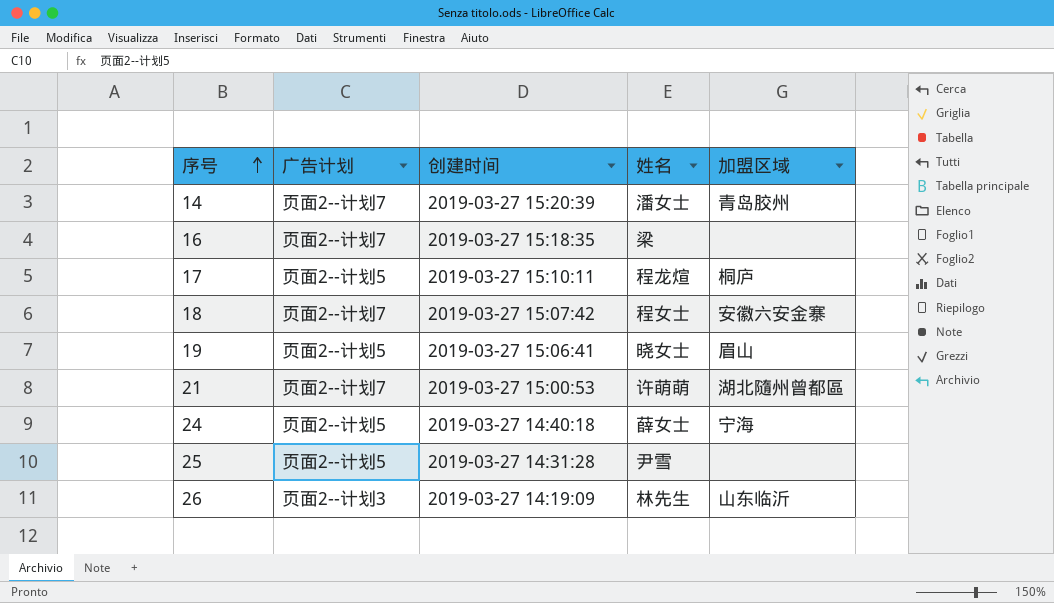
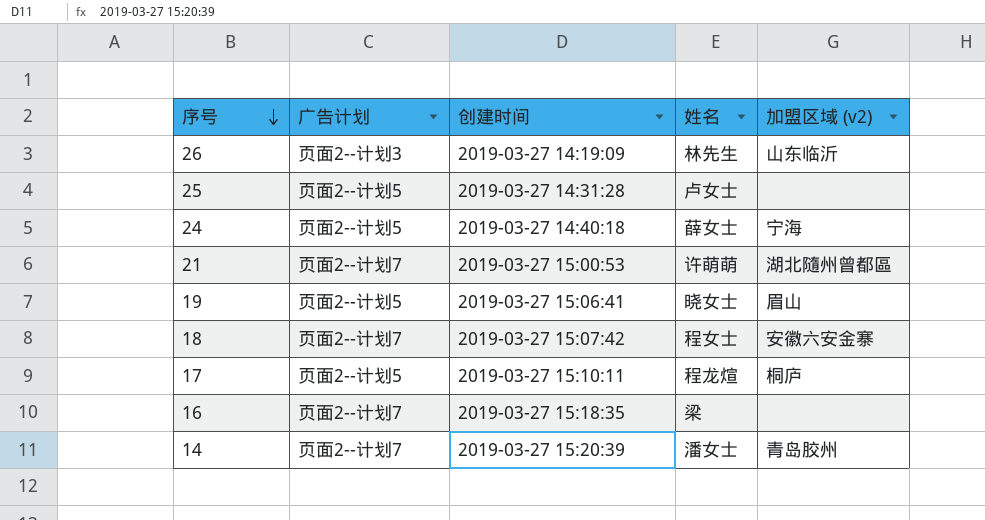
row order: 序号 ascending -> 序号 descending
column name: 加盟区域 -> 加盟区域 (v2)
25 | 姓名: 尹雪 -> 卢女士

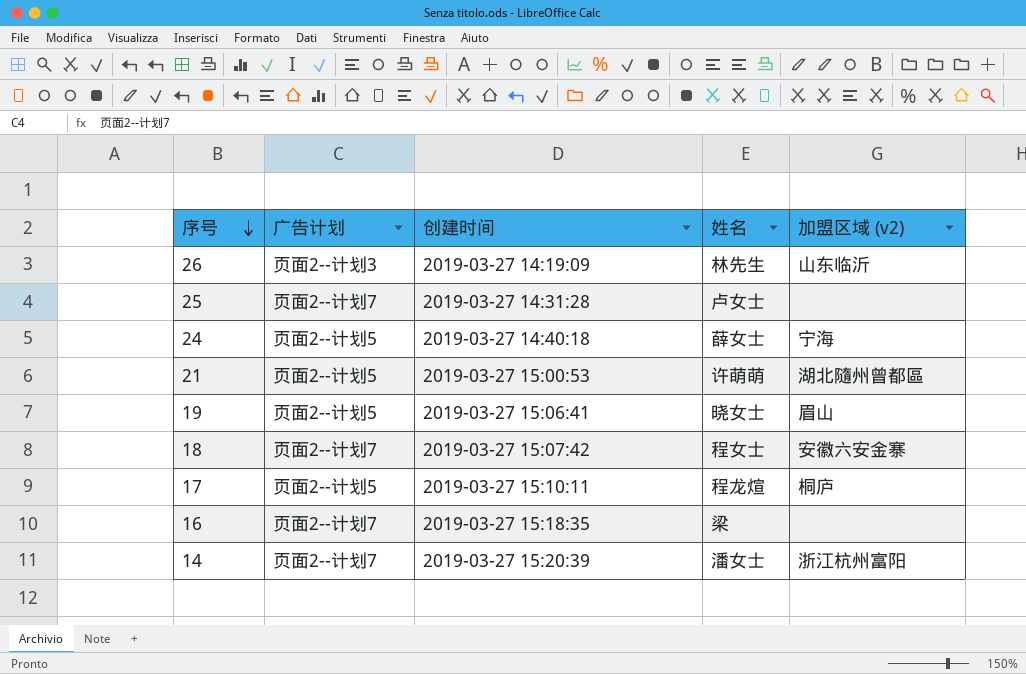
25 | 广告计划: 页面2--计划5 -> 页面2--计划7
21 | 广告计划: 页面2--计划7 -> 页面2--计划5
14 | 加盟区域 (v2): 青岛胶州 -> 浙江杭州富阳

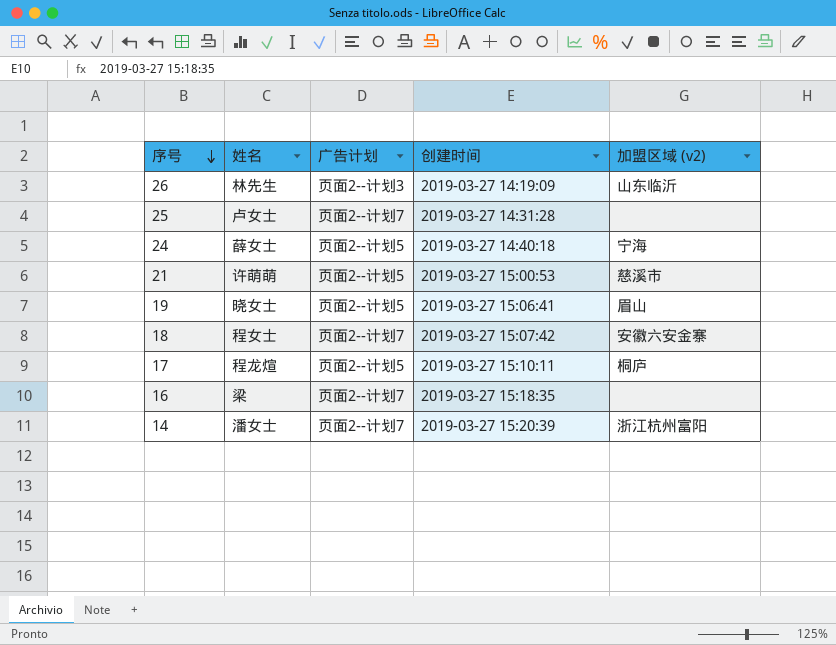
column 姓名 | position: 4 -> 2
21 | 加盟区域 (v2): 湖北隨州曾都區 -> 慈溪市

